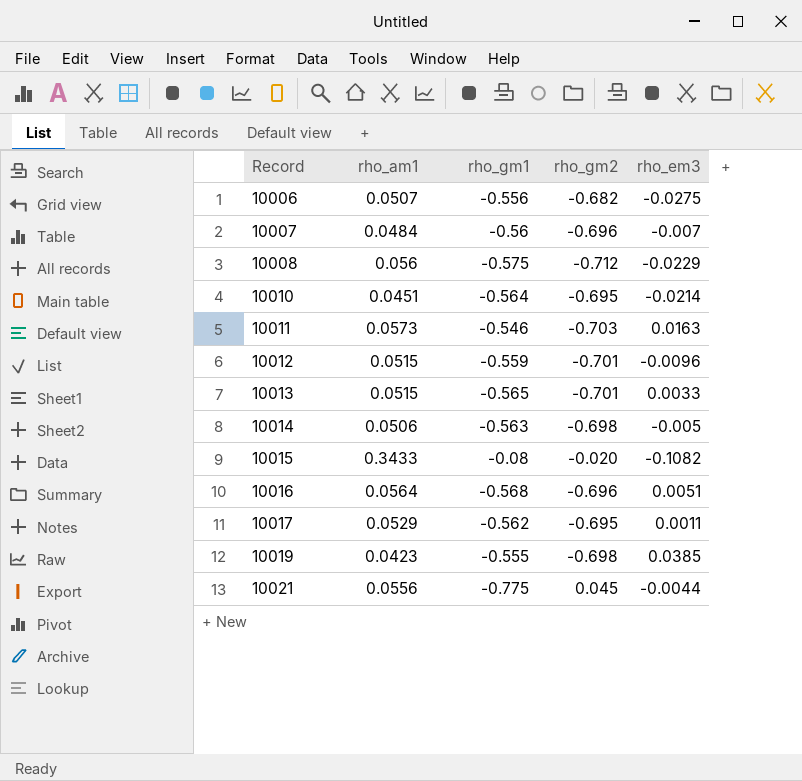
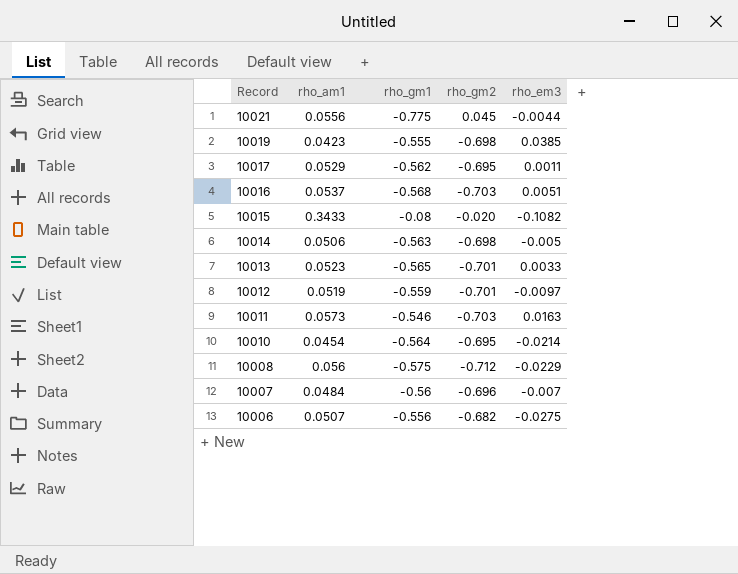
row order: Record ascending -> Record descending
10016 | rho_am1: 0.0564 -> 0.0537
10016 | rho_gm2: -0.696 -> -0.703
10013 | rho_am1: 0.0515 -> 0.0523
10012 | rho_am1: 0.0515 -> 0.0519
10012 | rho_em3: -0.0096 -> -0.0097
10010 | rho_am1: 0.0451 -> 0.0454

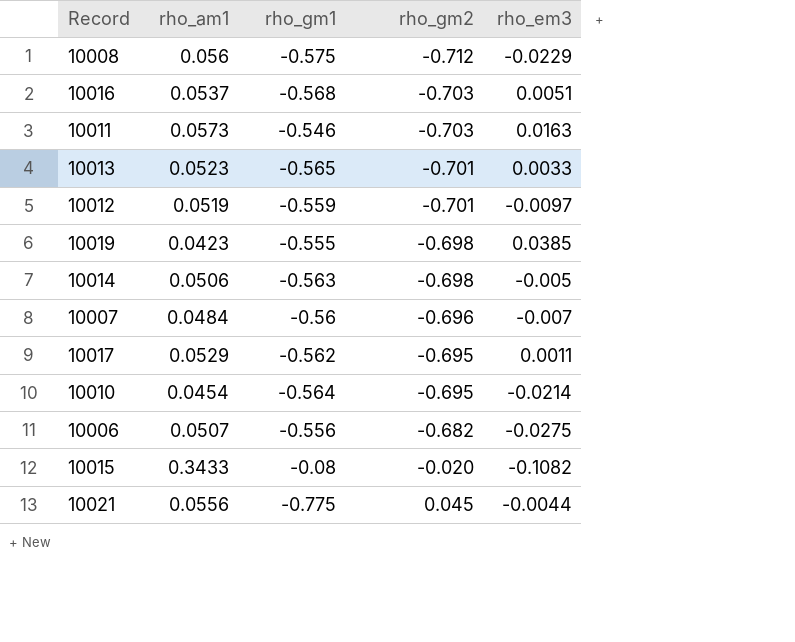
row order: Record descending -> rho_gm2 ascending

